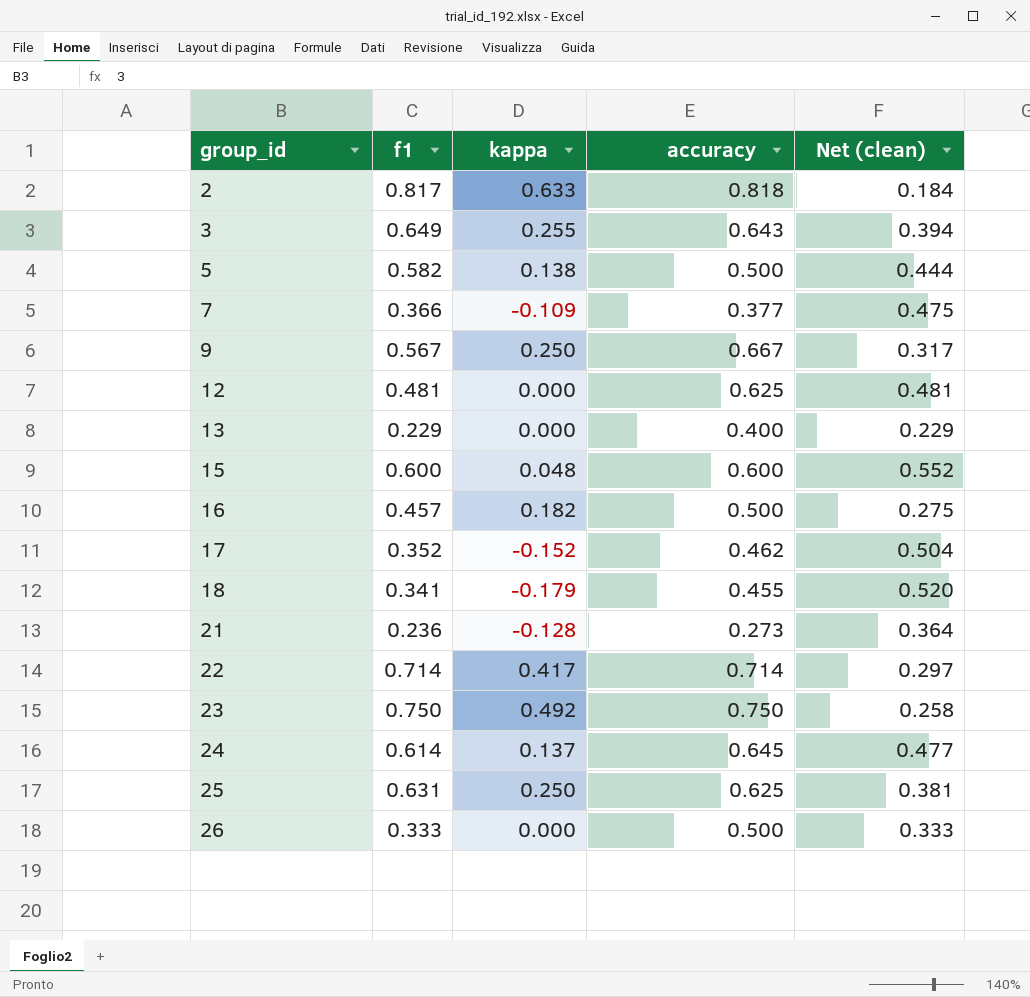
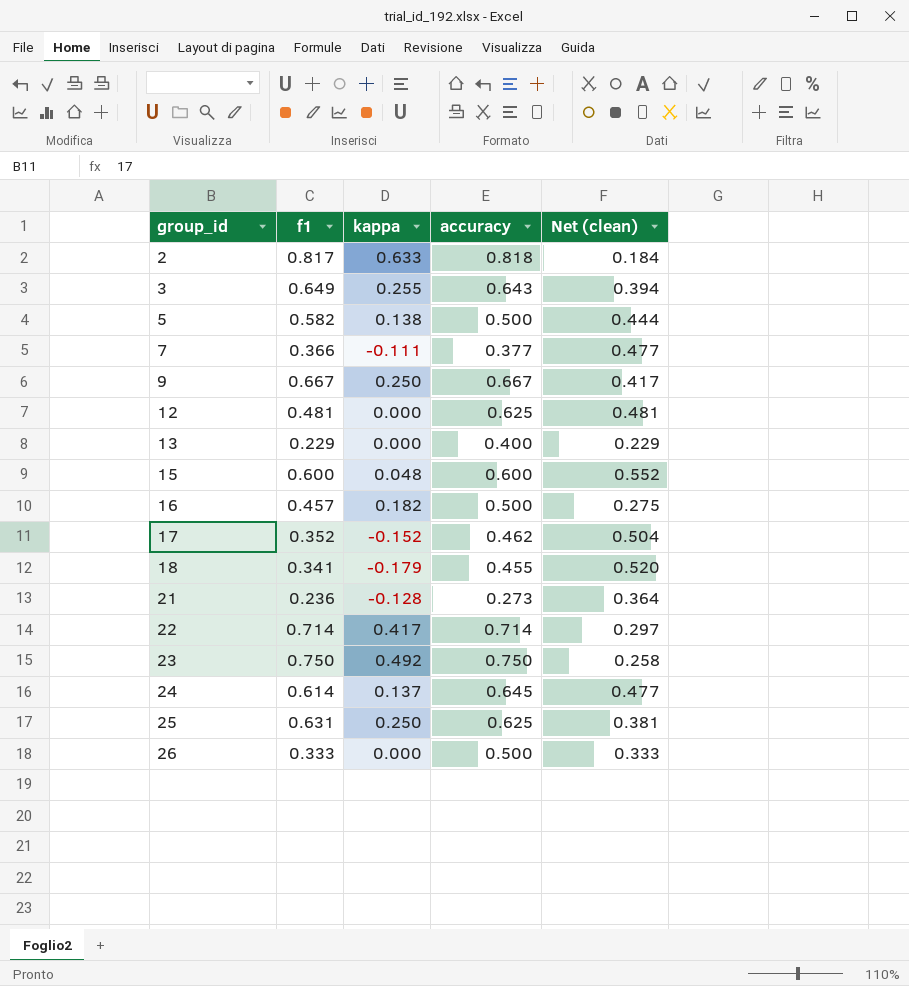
7 | kappa: -0.109 -> -0.111
7 | Net (clean): 0.475 -> 0.477
9 | f1: 0.567 -> 0.667
9 | Net (clean): 0.317 -> 0.417

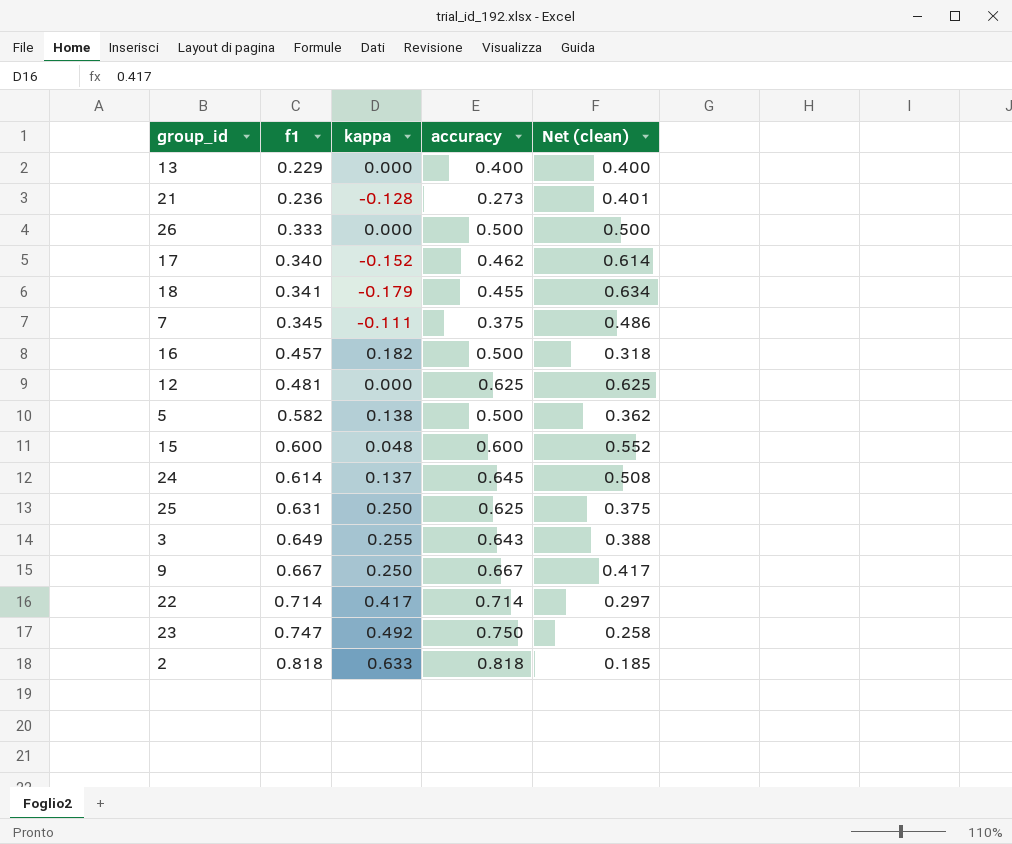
row order: group_id ascending -> f1 ascending
column Net (clean) | formula: [f1] - [kappa] -> [accuracy] - [kappa]
17 | f1: 0.352 -> 0.340
7 | f1: 0.366 -> 0.345
7 | accuracy: 0.377 -> 0.375
23 | f1: 0.750 -> 0.747
2 | f1: 0.817 -> 0.818

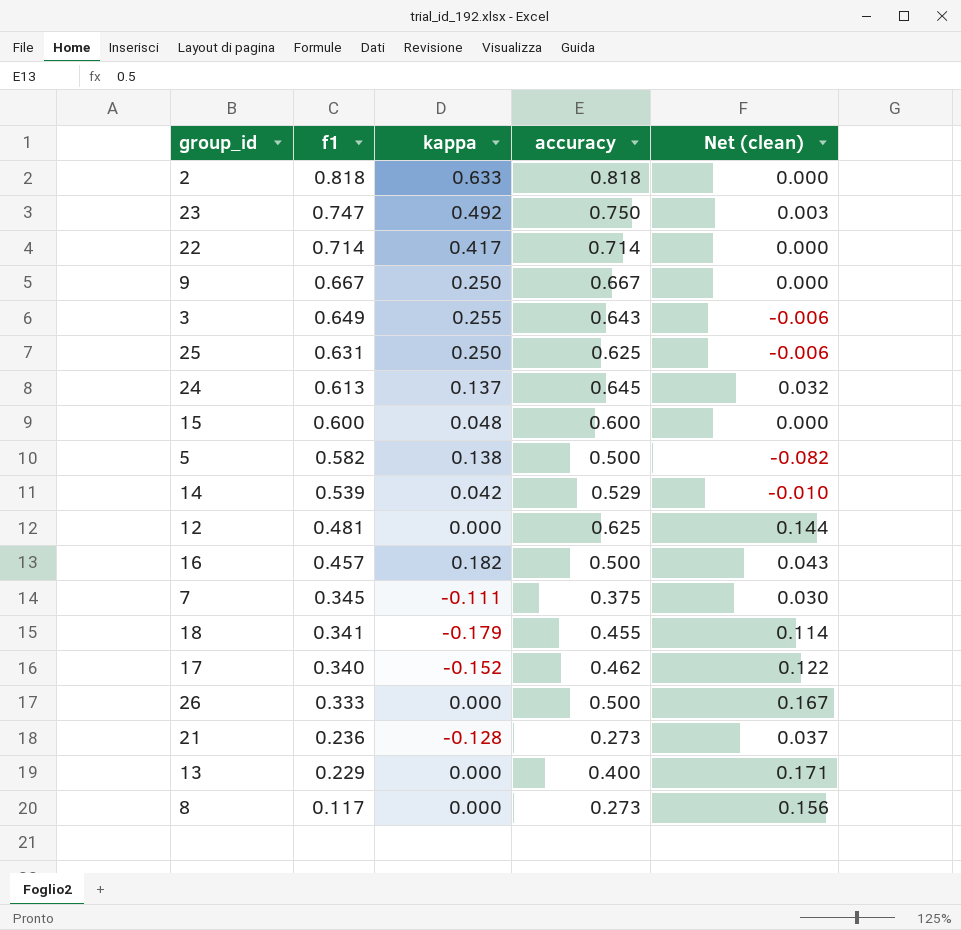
row order: f1 ascending -> f1 descending
column Net (clean) | formula: [accuracy] - [kappa] -> [accuracy] - [f1]
24 | f1: 0.614 -> 0.613
row 14: none -> 0.539 | 0.042 | 0.529 | -0.010
row 8: none -> 0.117 | 0.000 | 0.273 | 0.156

